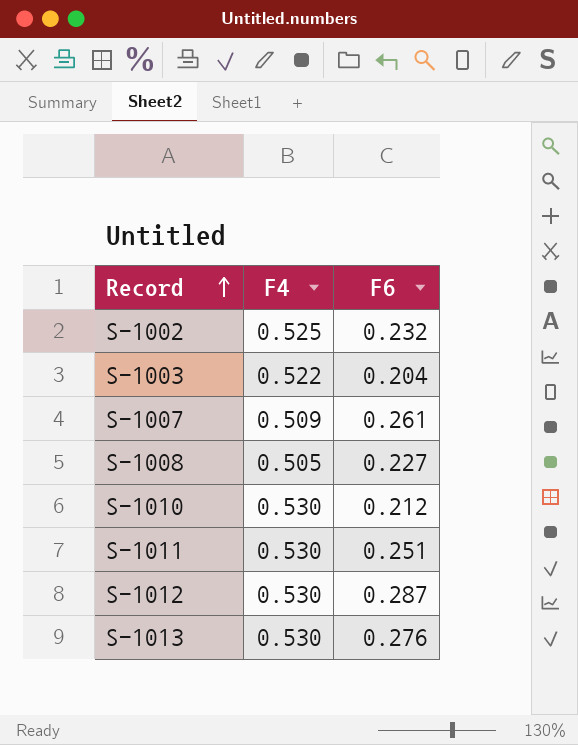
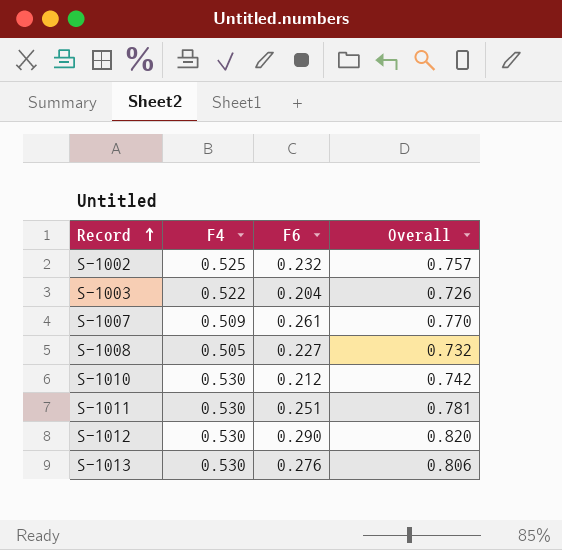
column Overall | formula: none -> [F4] + [F6]
S-1012 | F6: 0.287 -> 0.290

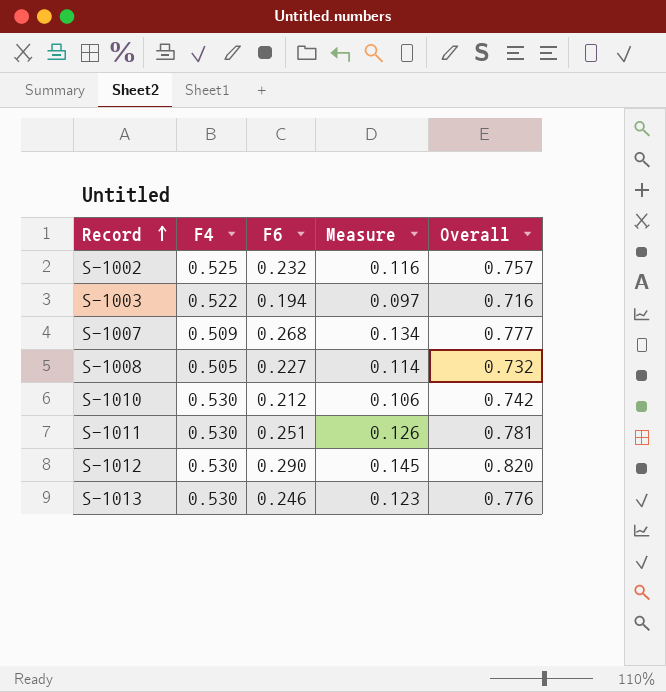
column Measure | formula: none -> [F6] * 0.5
S-1003 | F6: 0.204 -> 0.194
S-1003 | Overall: 0.726 -> 0.716
S-1007 | F6: 0.261 -> 0.268
S-1007 | Overall: 0.770 -> 0.777
S-1013 | F6: 0.276 -> 0.246
S-1013 | Overall: 0.806 -> 0.776

